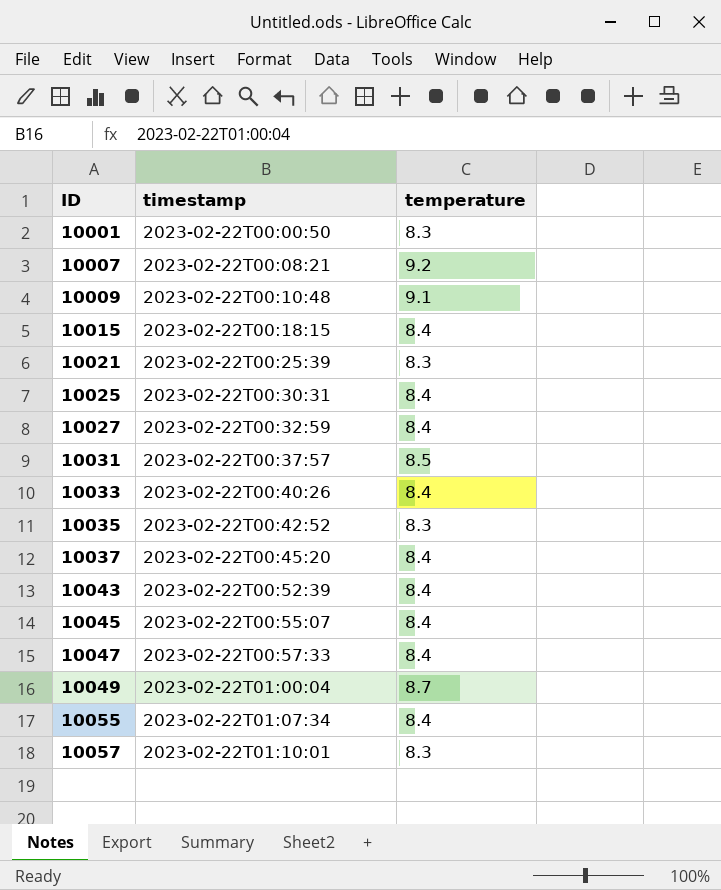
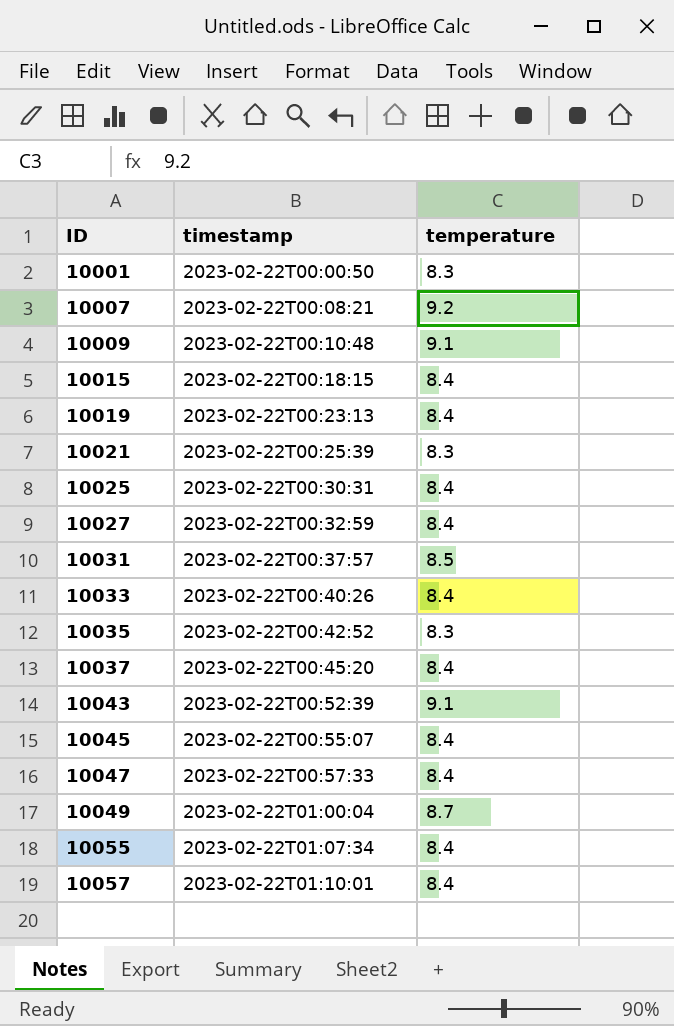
row 10019: none -> 2023-02-22T00:23:13 | 8.4
10043 | temperature: 8.4 -> 9.1
10057 | temperature: 8.3 -> 8.4

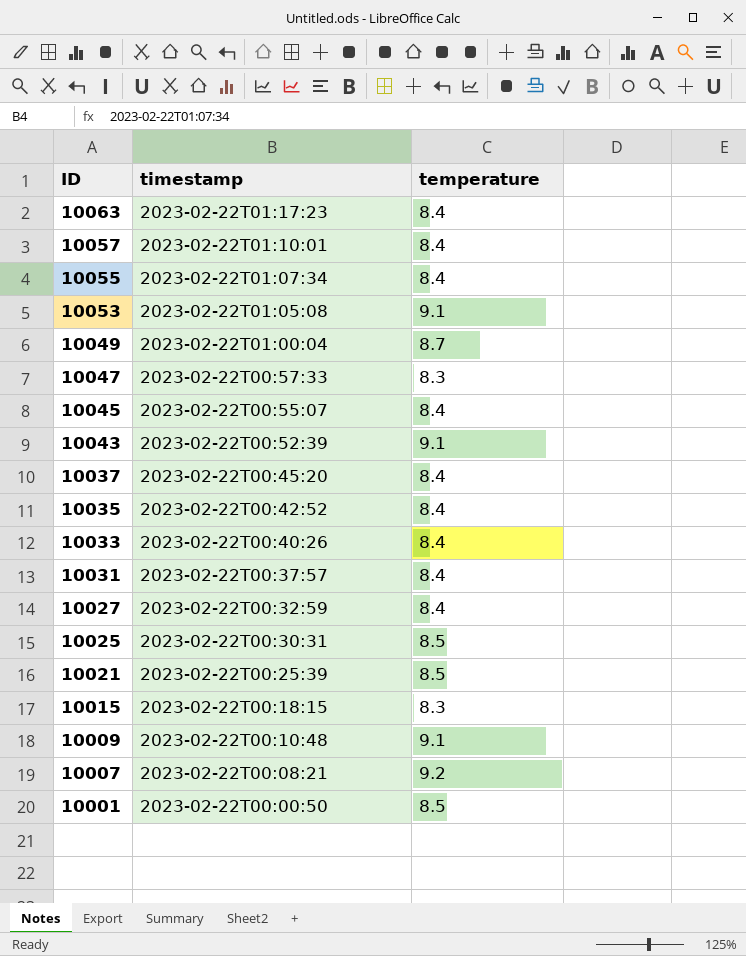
row order: ID ascending -> ID descending
row 10019: 2023-02-22T00:23:13 | 8.4 -> none
row 10063: none -> 2023-02-22T01:17:23 | 8.4
row 10053: none -> 2023-02-22T01:05:08 | 9.1
10047 | temperature: 8.4 -> 8.3
10035 | temperature: 8.3 -> 8.4
10031 | temperature: 8.5 -> 8.4
10025 | temperature: 8.4 -> 8.5
10021 | temperature: 8.3 -> 8.5
10015 | temperature: 8.4 -> 8.3
10001 | temperature: 8.3 -> 8.5

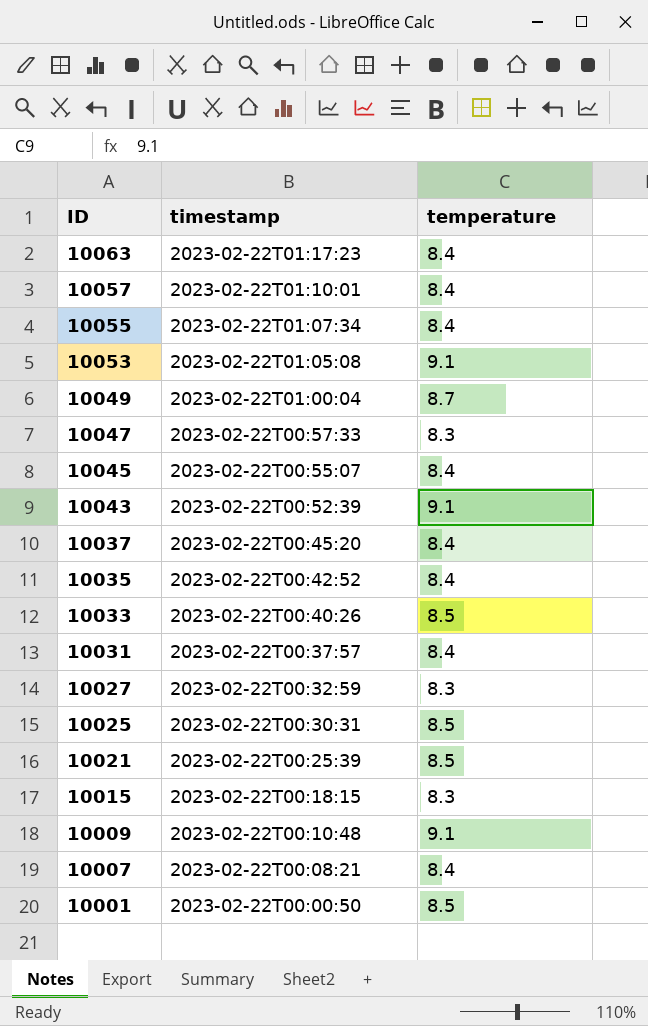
10033 | temperature: 8.4 -> 8.5
10027 | temperature: 8.4 -> 8.3
10007 | temperature: 9.2 -> 8.4

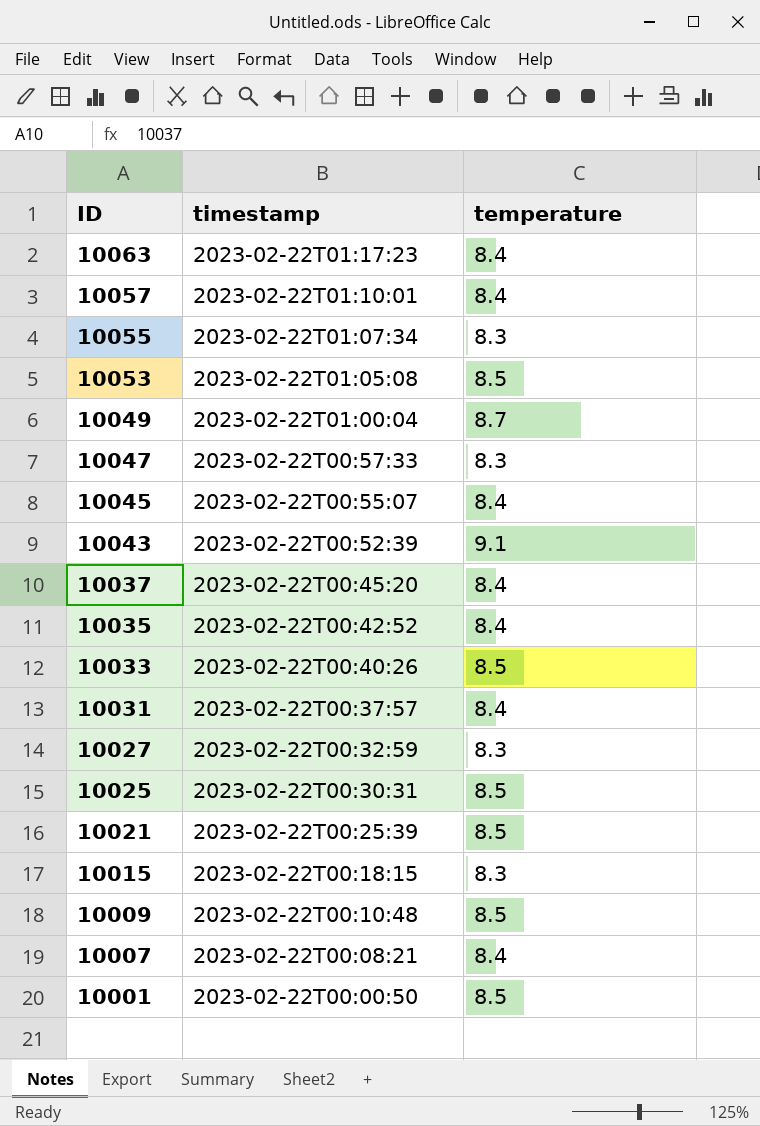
10055 | temperature: 8.4 -> 8.3
10053 | temperature: 9.1 -> 8.5
10009 | temperature: 9.1 -> 8.5

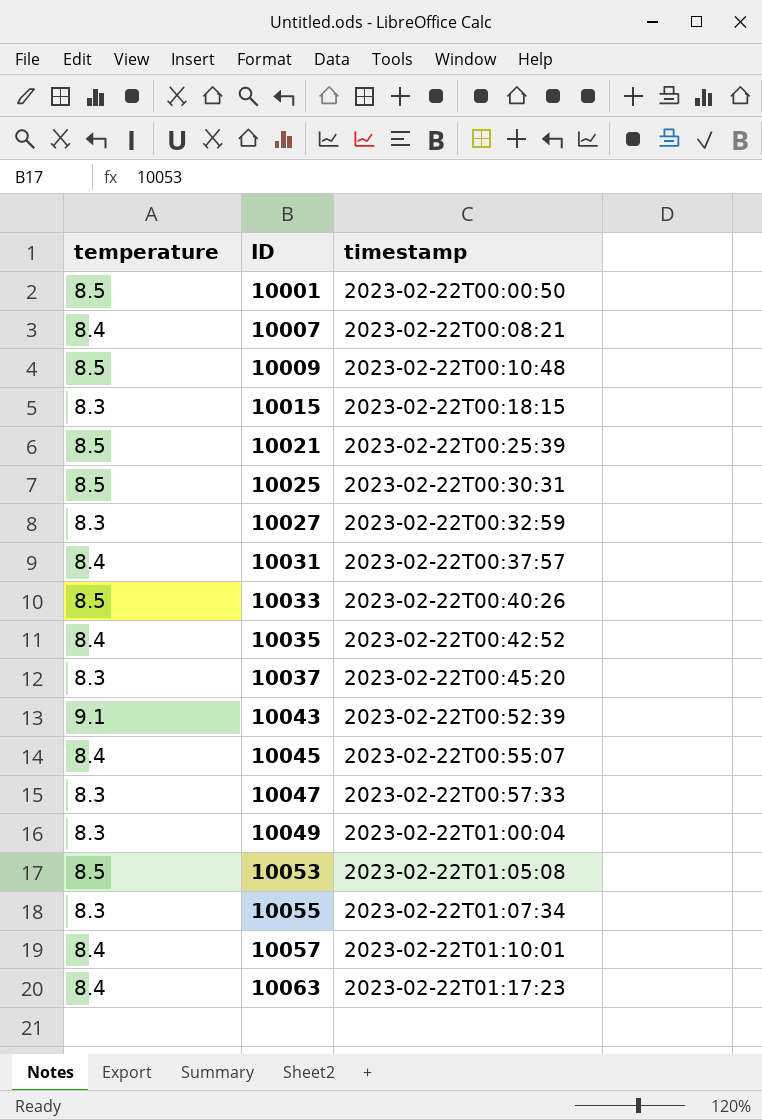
row order: ID descending -> ID ascending
column temperature | position: 3 -> 1
10037 | temperature: 8.4 -> 8.3
10049 | temperature: 8.7 -> 8.3

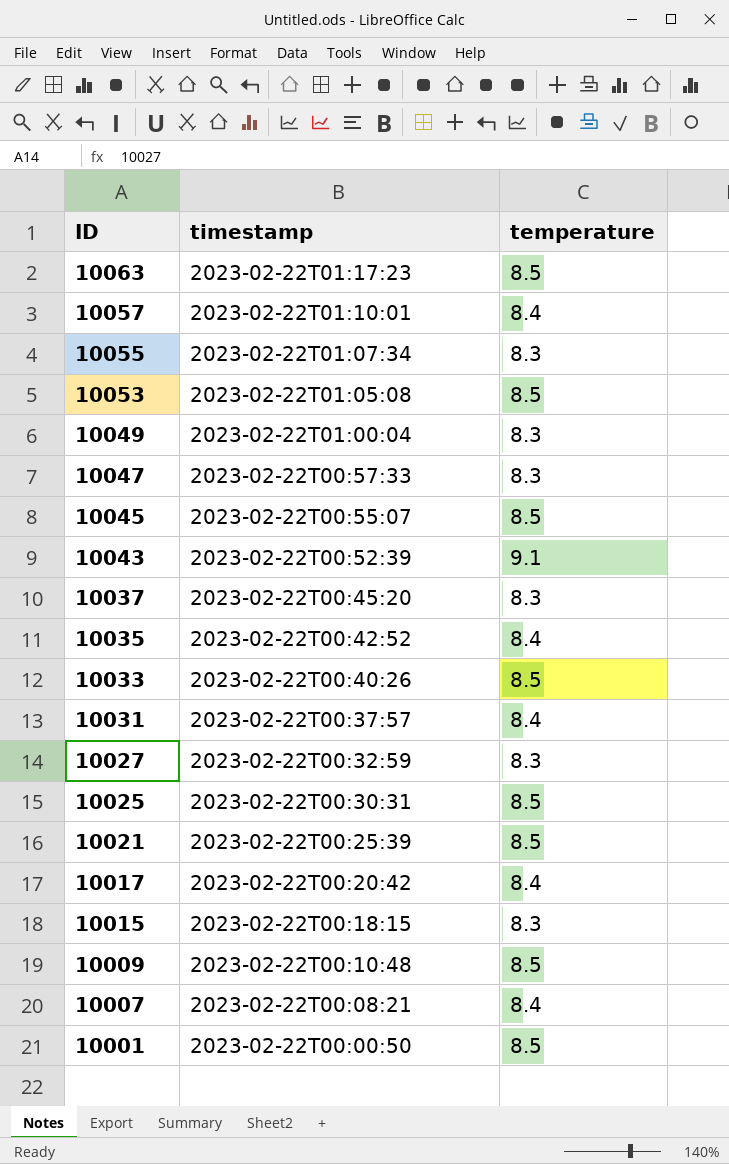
row order: ID ascending -> ID descending
column temperature | position: 1 -> 3
10063 | temperature: 8.4 -> 8.5
10045 | temperature: 8.4 -> 8.5
row 10017: none -> 2023-02-22T00:20:42 | 8.4

